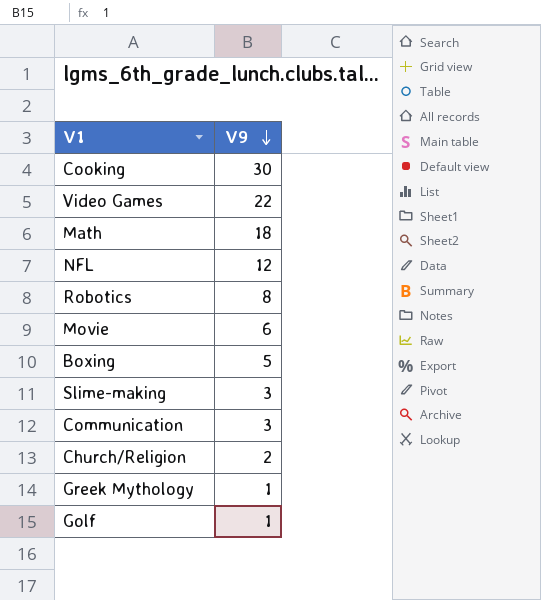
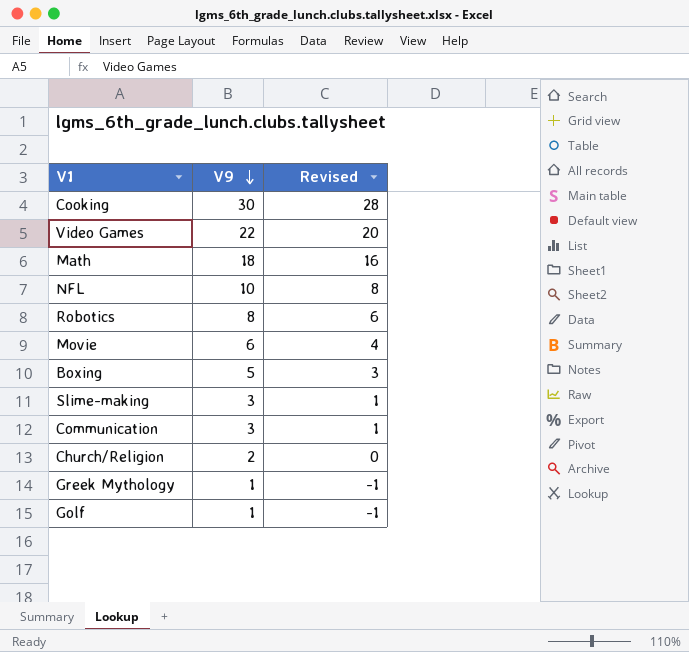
column Revised | formula: none -> [V9] - 2
NFL | V9: 12 -> 10

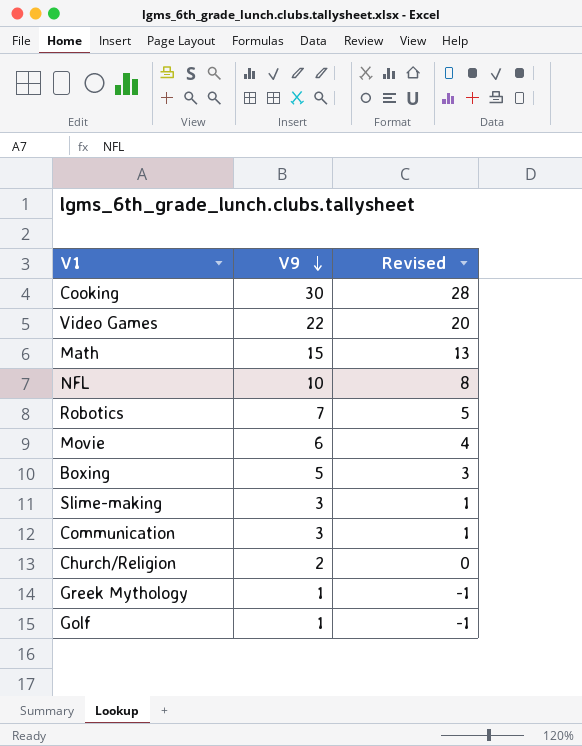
Math | V9: 18 -> 15
Math | Revised: 16 -> 13
Robotics | V9: 8 -> 7
Robotics | Revised: 6 -> 5

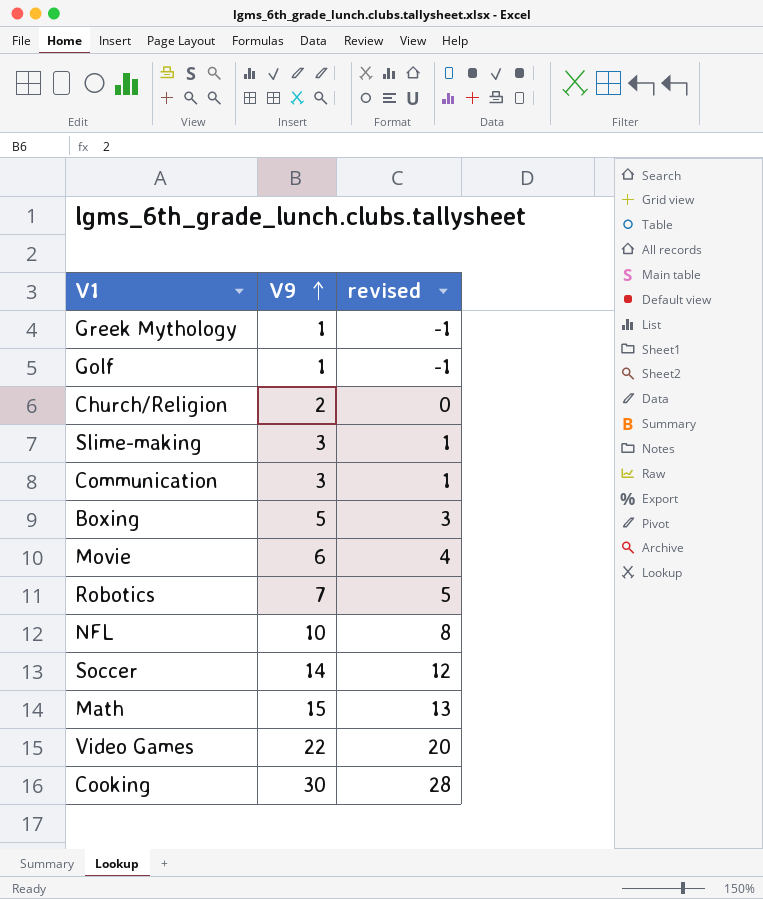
row order: V9 descending -> V9 ascending
column name: Revised -> revised
row Soccer: none -> 14 | 12

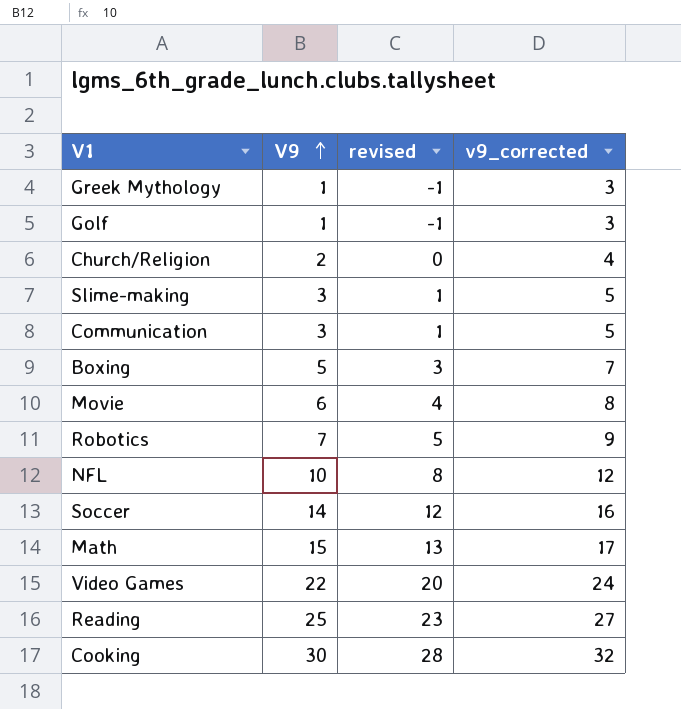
column v9_corrected | formula: none -> [V9] + 2
row Reading: none -> 25 | 23 | 27

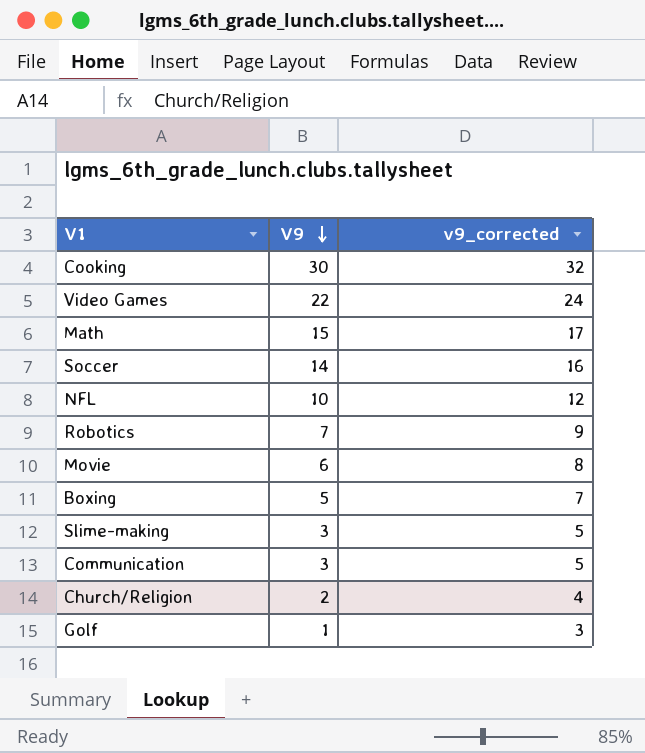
row order: V9 ascending -> V9 descending
column revised | formula: [V9] - 2 -> none
row Greek Mythology: 1 | -1 | 3 -> none
row Reading: 25 | 23 | 27 -> none

